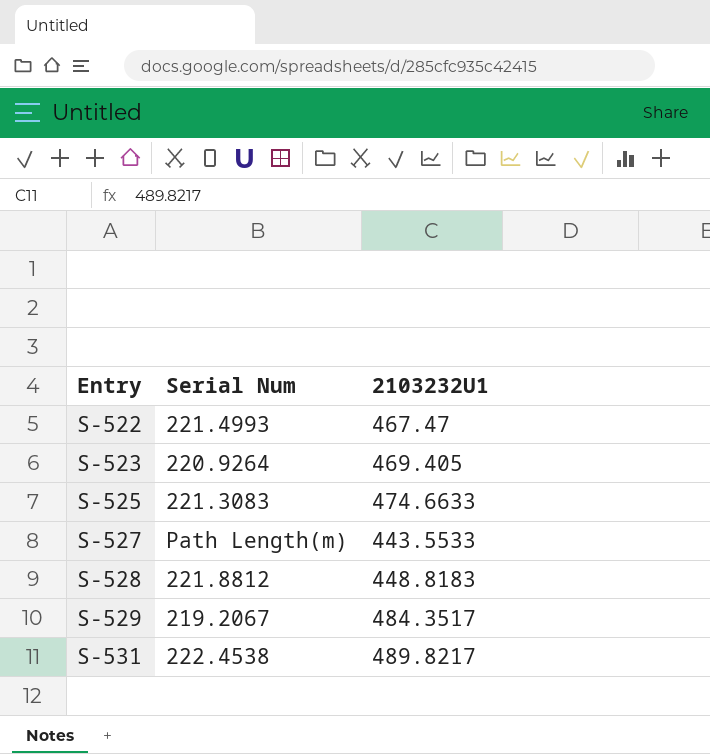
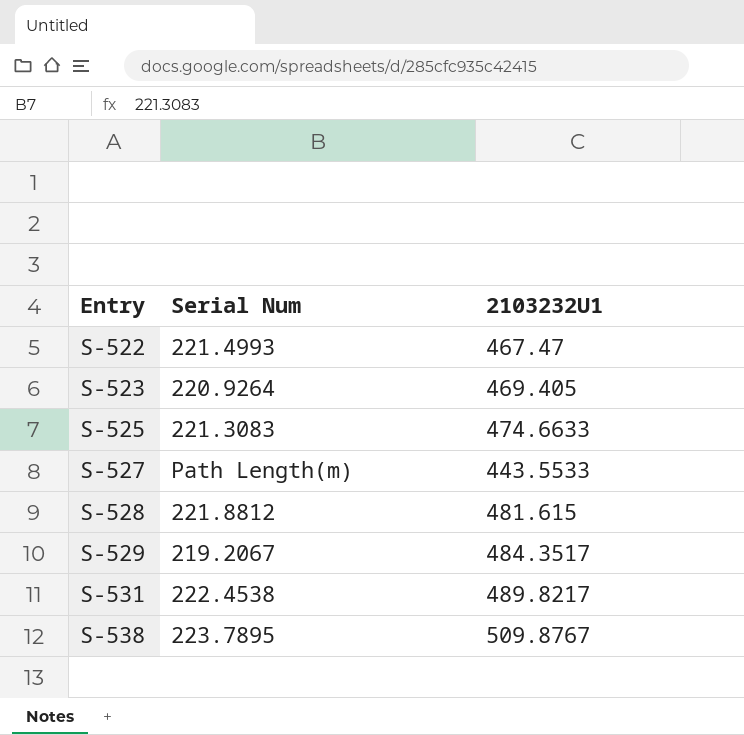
S-528 | 2103232U1: 448.8183 -> 481.615
row S-538: none -> 223.7895 | 509.8767

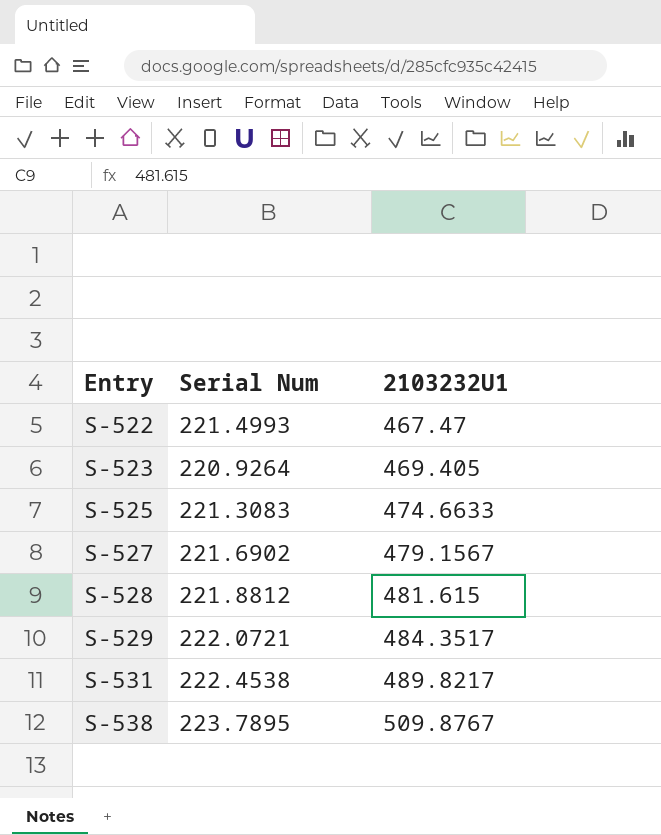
S-527 | Serial Num: Path Length(m) -> 221.6902
S-527 | 2103232U1: 443.5533 -> 479.1567
S-529 | Serial Num: 219.2067 -> 222.0721

